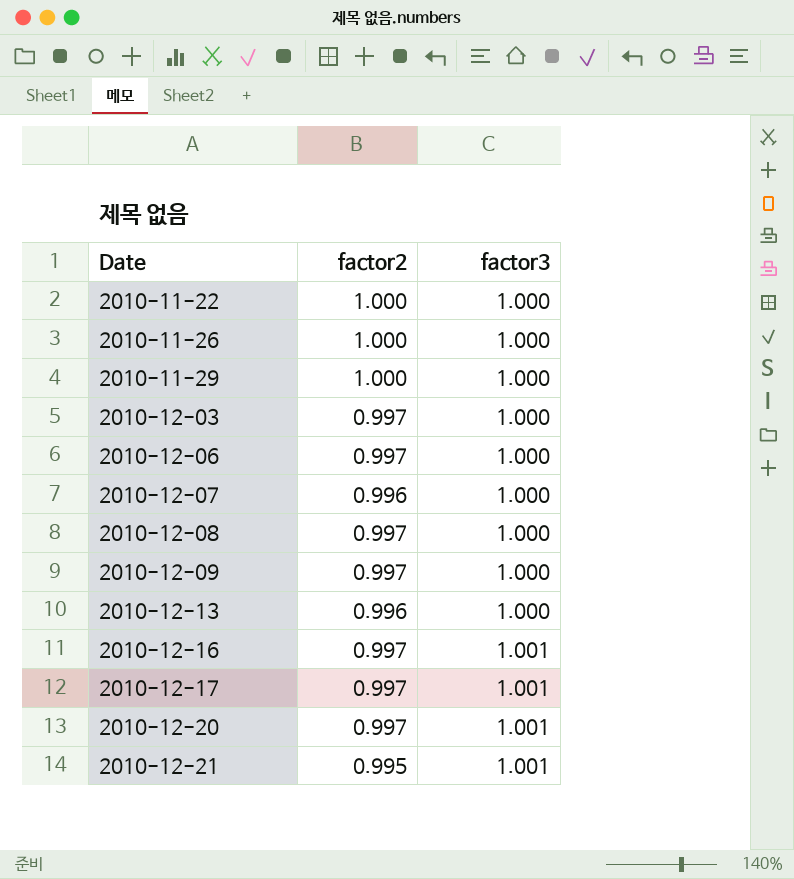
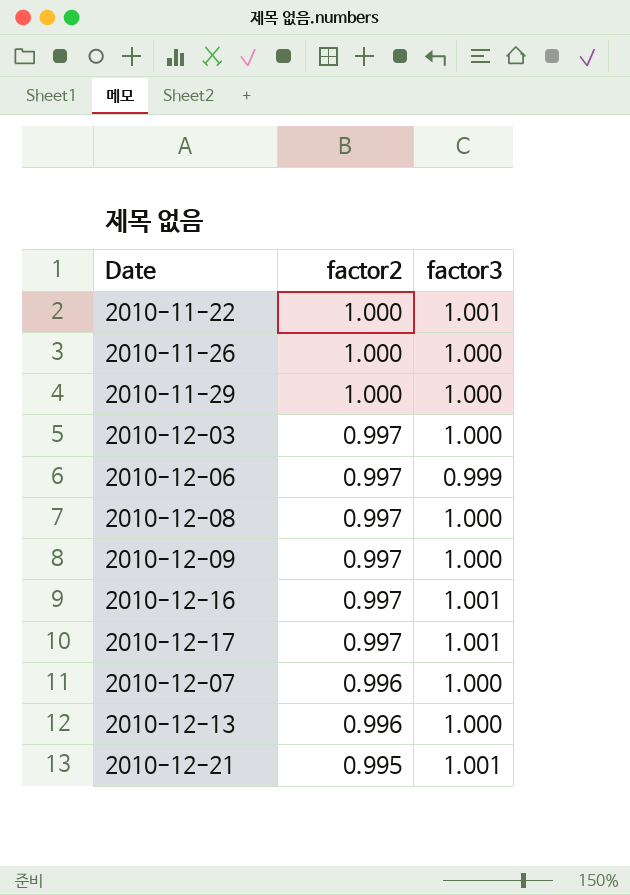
row order: Date ascending -> factor2 descending
row 2010-12-20: 0.997 | 1.001 -> none
2010-11-22 | factor3: 1.000 -> 1.001
2010-12-06 | factor3: 1.000 -> 0.999

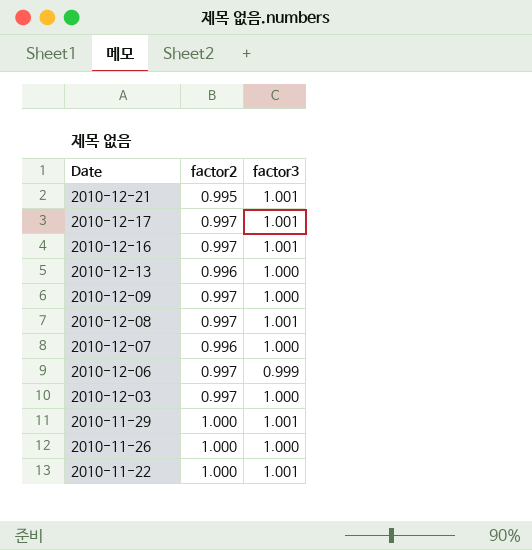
row order: factor2 descending -> Date descending
2010-12-08 | factor3: 1.000 -> 1.001
2010-11-29 | factor3: 1.000 -> 1.001

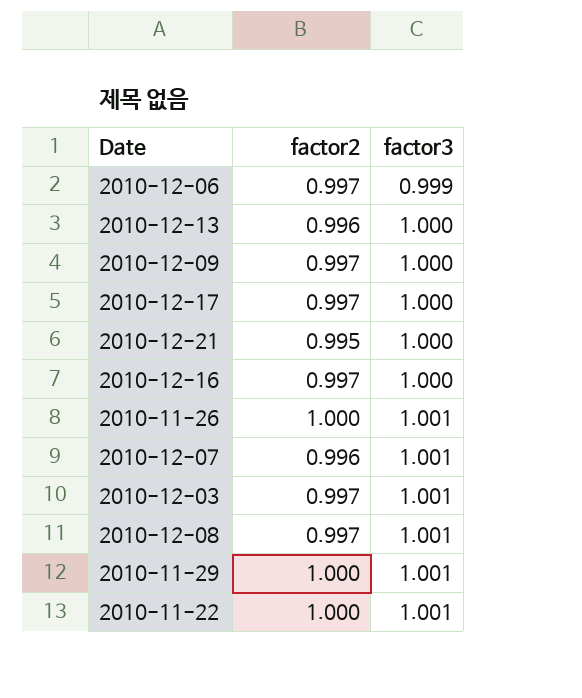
row order: Date descending -> factor3 ascending
2010-12-17 | factor3: 1.001 -> 1.000
2010-12-21 | factor3: 1.001 -> 1.000
2010-12-16 | factor3: 1.001 -> 1.000
2010-11-26 | factor3: 1.000 -> 1.001
2010-12-07 | factor3: 1.000 -> 1.001
2010-12-03 | factor3: 1.000 -> 1.001

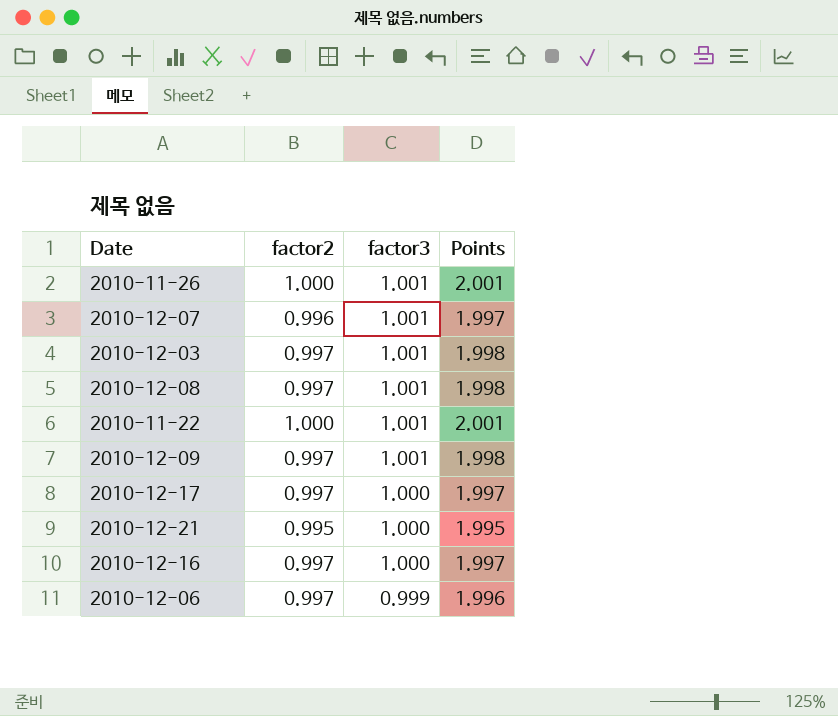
row order: factor3 ascending -> factor3 descending
column Points | formula: none -> [factor2] + [factor3]
row 2010-12-13: 0.996 | 1.000 -> none
row 2010-11-29: 1.000 | 1.001 -> none
2010-12-09 | factor3: 1.000 -> 1.001

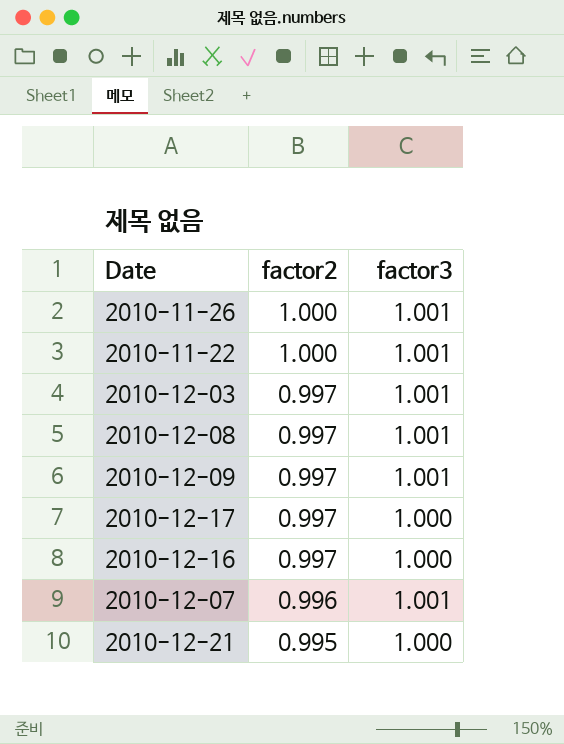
row order: factor3 descending -> factor2 descending
column Points | formula: [factor2] + [factor3] -> none
row 2010-12-06: 0.997 | 0.999 | 1.996 -> none

